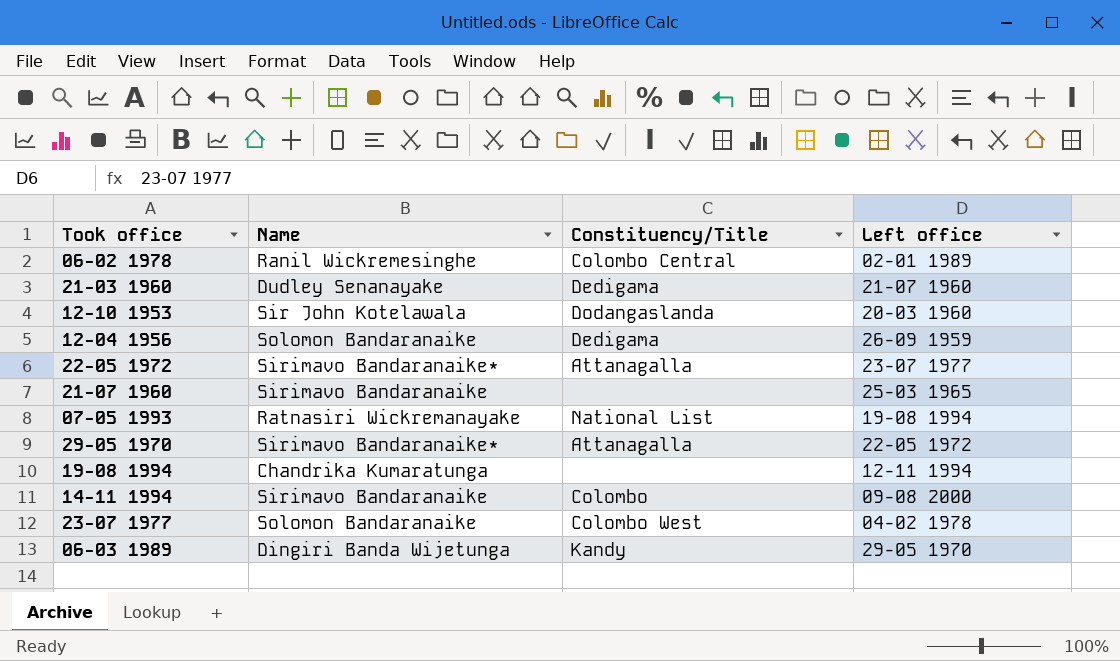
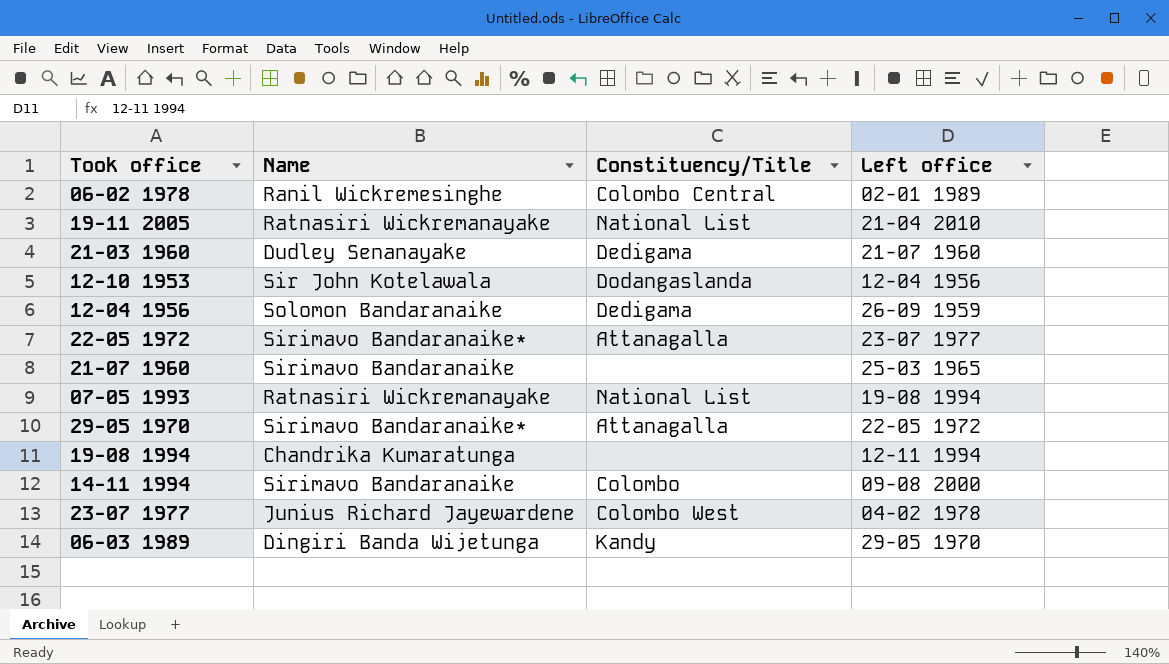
row 19-11 2005: none -> Ratnasiri Wickremanayake | National List | 21-04 2010
12-10 1953 | Left office: 20-03 1960 -> 12-04 1956
23-07 1977 | Name: Solomon Bandaranaike -> Junius Richard Jayewardene

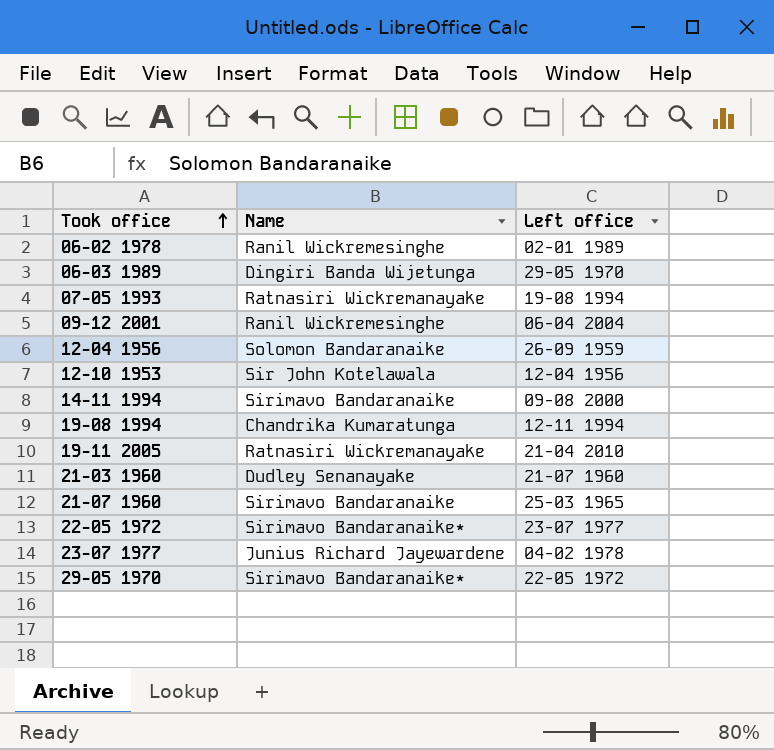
row order: none -> Took office ascending
column Constituency/Title | position: 3 -> none
row 09-12 2001: none -> Ranil Wickremesinghe | 06-04 2004

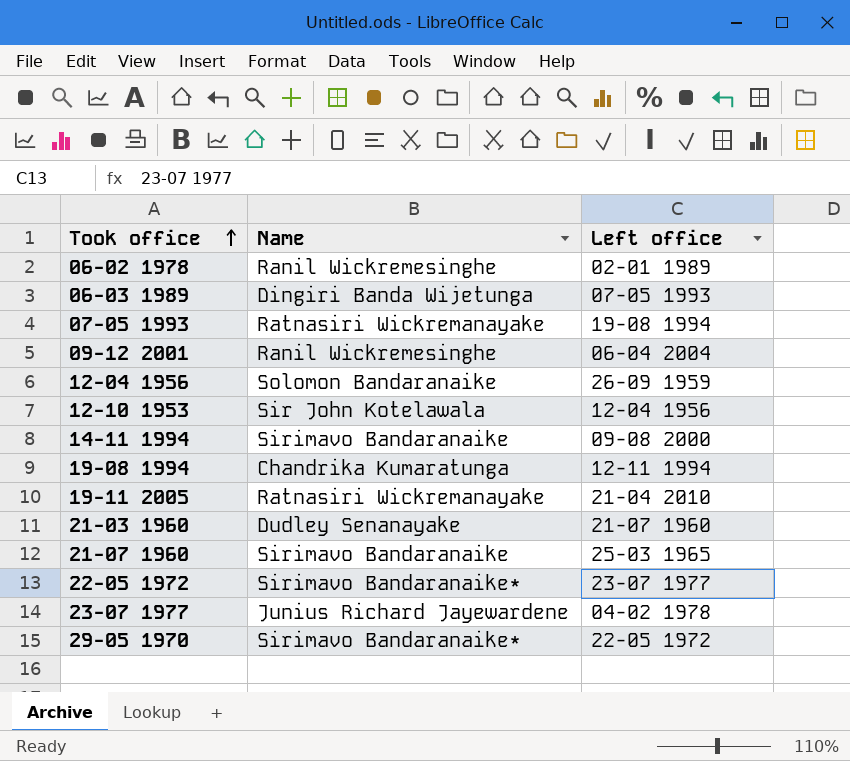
06-03 1989 | Left office: 29-05 1970 -> 07-05 1993

